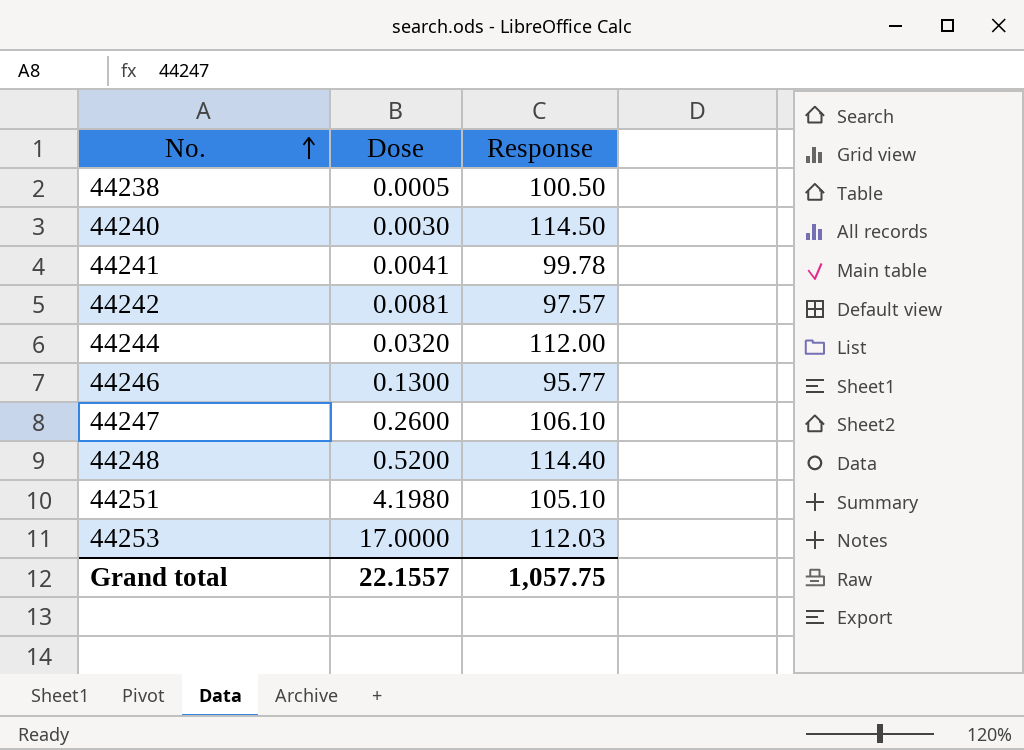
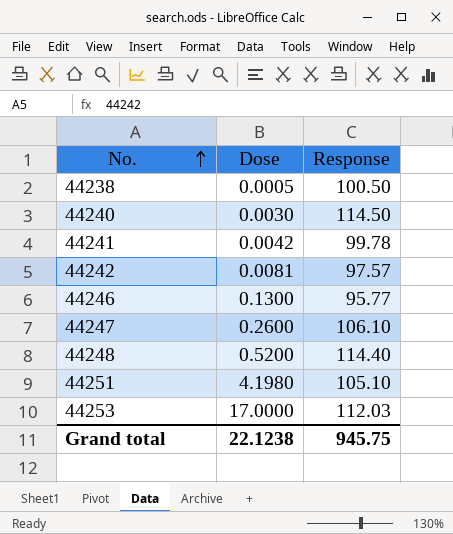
row 44244: 0.0320 | 112.00 -> none
44241 | Dose: 0.0041 -> 0.0042
Grand total | Dose: 22.1557 -> 22.1238
Grand total | Response: 1,057.75 -> 945.75

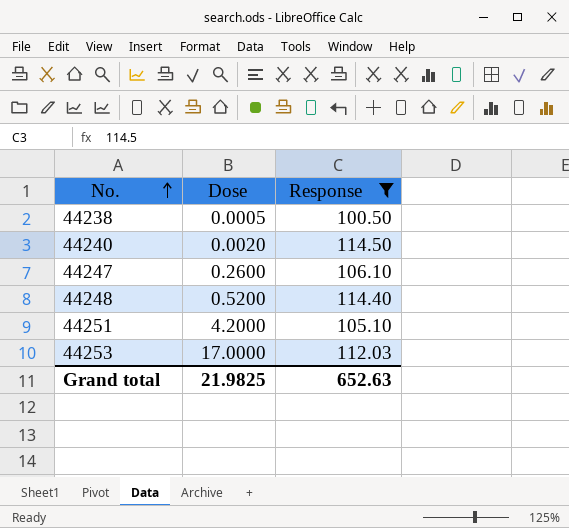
filter: none -> Response >= 100.50
44240 | Dose: 0.0030 -> 0.0020
44251 | Dose: 4.1980 -> 4.2000
Grand total | Dose: 22.1238 -> 21.9825
Grand total | Response: 945.75 -> 652.63

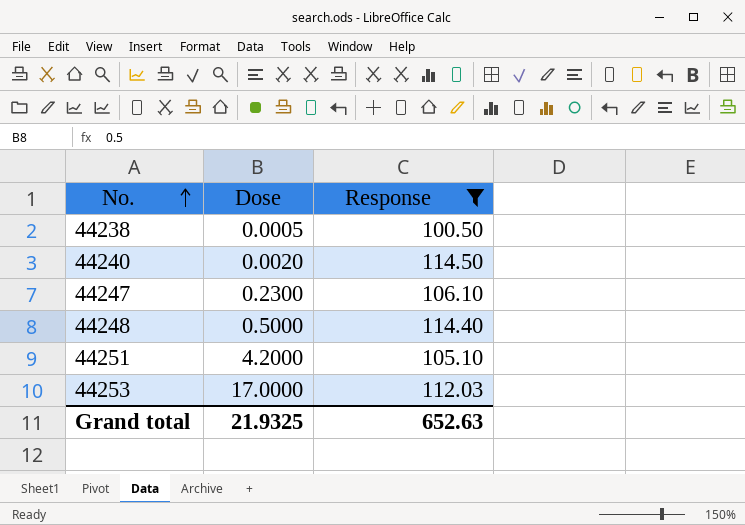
44247 | Dose: 0.2600 -> 0.2300
44248 | Dose: 0.5200 -> 0.5000
Grand total | Dose: 21.9825 -> 21.9325

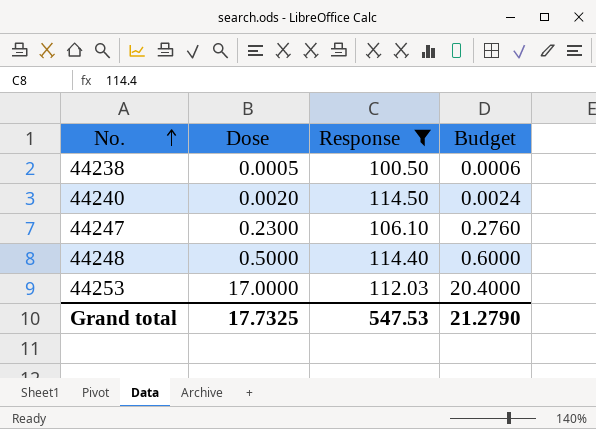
column Budget | formula: none -> [Dose] * 1.2
row 44251: 4.2000 | 105.10 -> none
Grand total | Dose: 21.9325 -> 17.7325
Grand total | Response: 652.63 -> 547.53

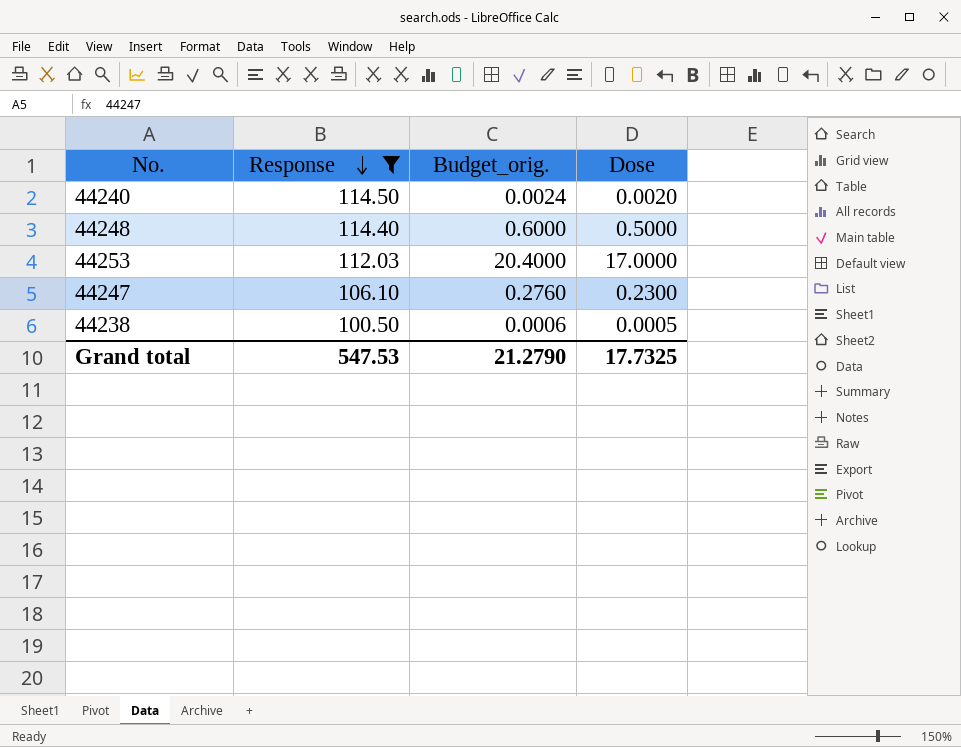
row order: No. ascending -> Response descending
column name: Budget -> Budget_orig.
column Dose | position: 2 -> 4

